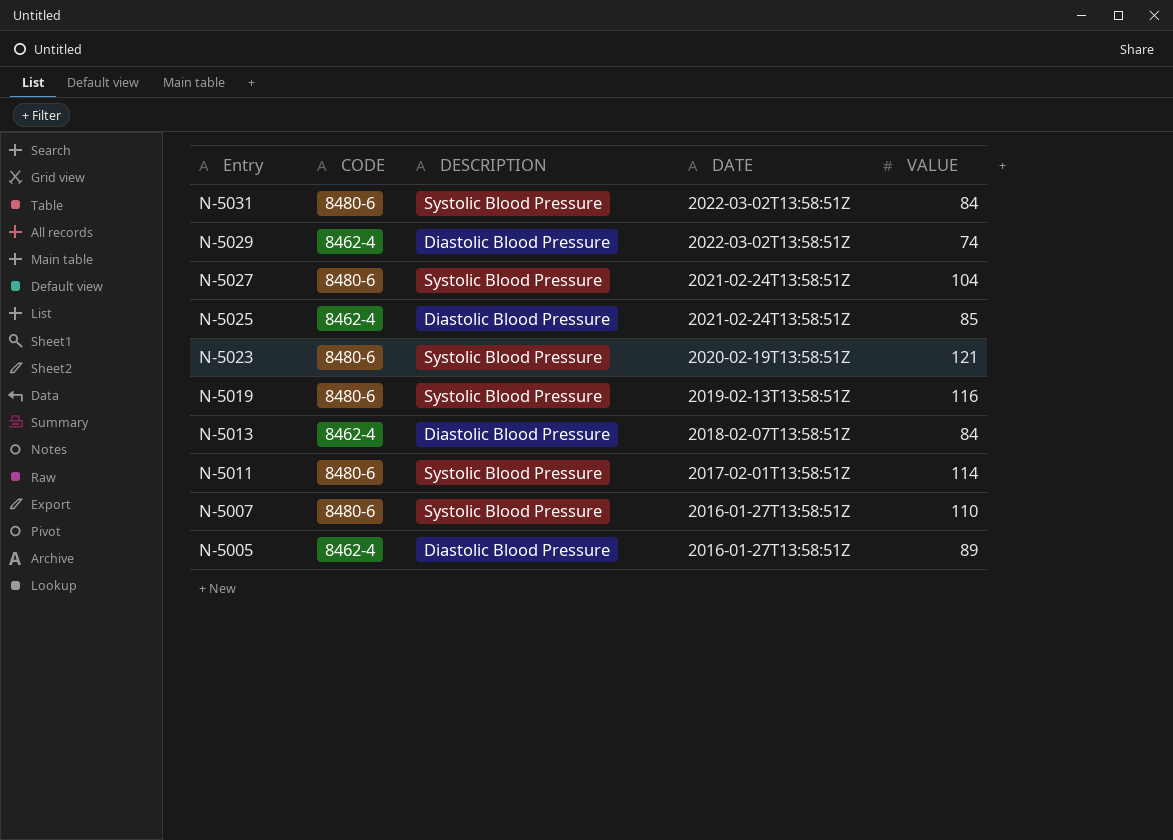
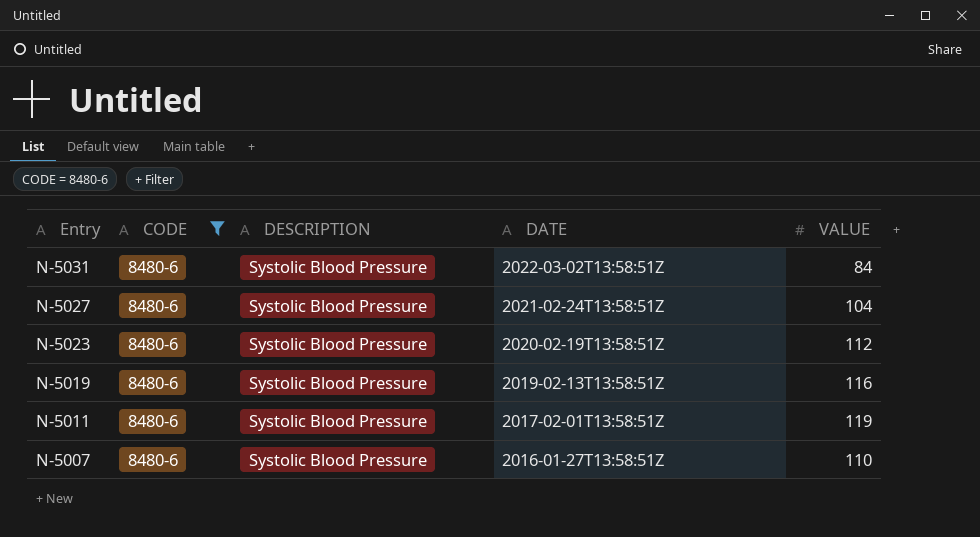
filter: none -> CODE = 8480-6
N-5023 | VALUE: 121 -> 112
N-5011 | VALUE: 114 -> 119

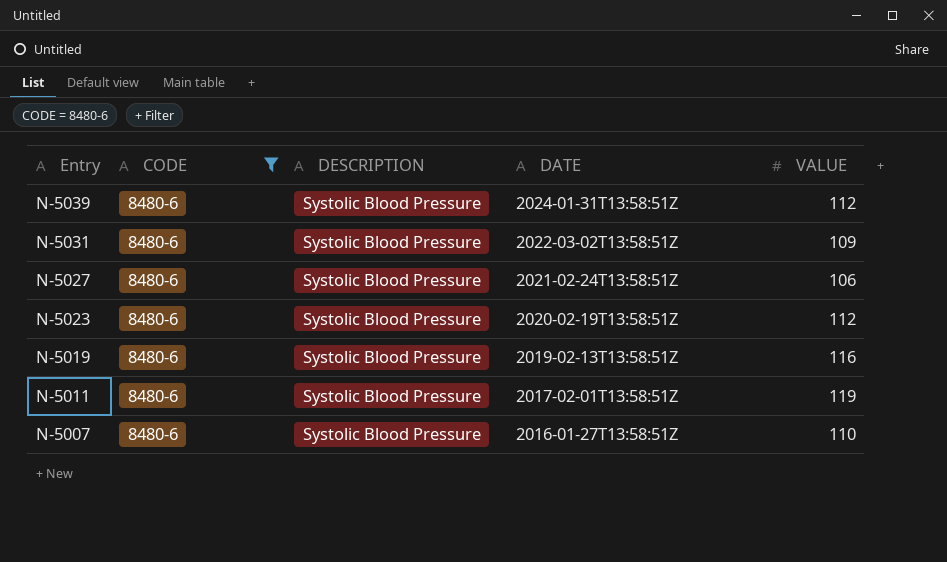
row N-5039: none -> 8480-6 | Systolic Blood Pressure | 2024-01-31T13:58:51Z | 112
N-5031 | VALUE: 84 -> 109
N-5027 | VALUE: 104 -> 106

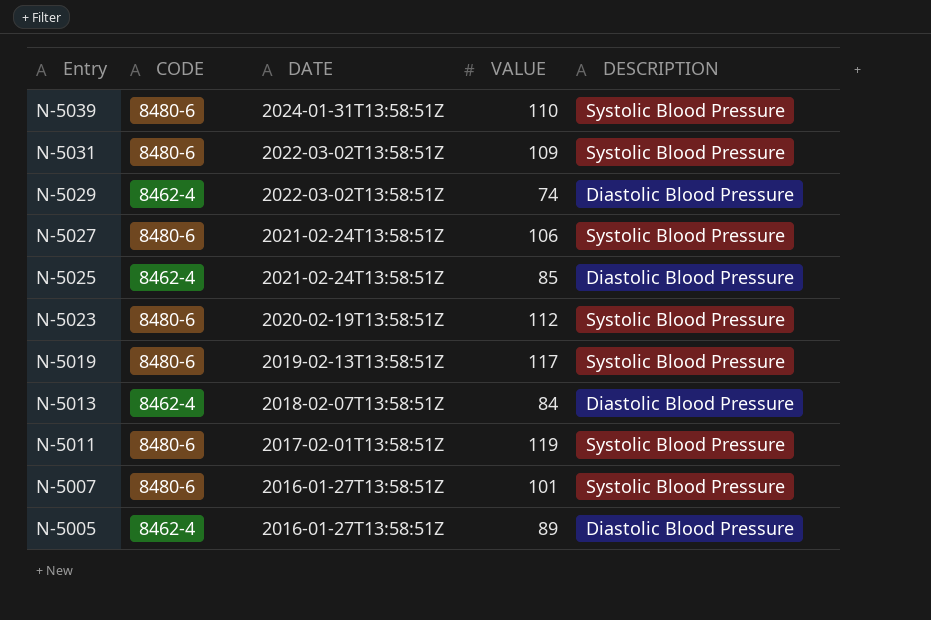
filter: CODE = 8480-6 -> none
column DESCRIPTION | position: 3 -> 5
N-5039 | VALUE: 112 -> 110
N-5019 | VALUE: 116 -> 117
N-5007 | VALUE: 110 -> 101

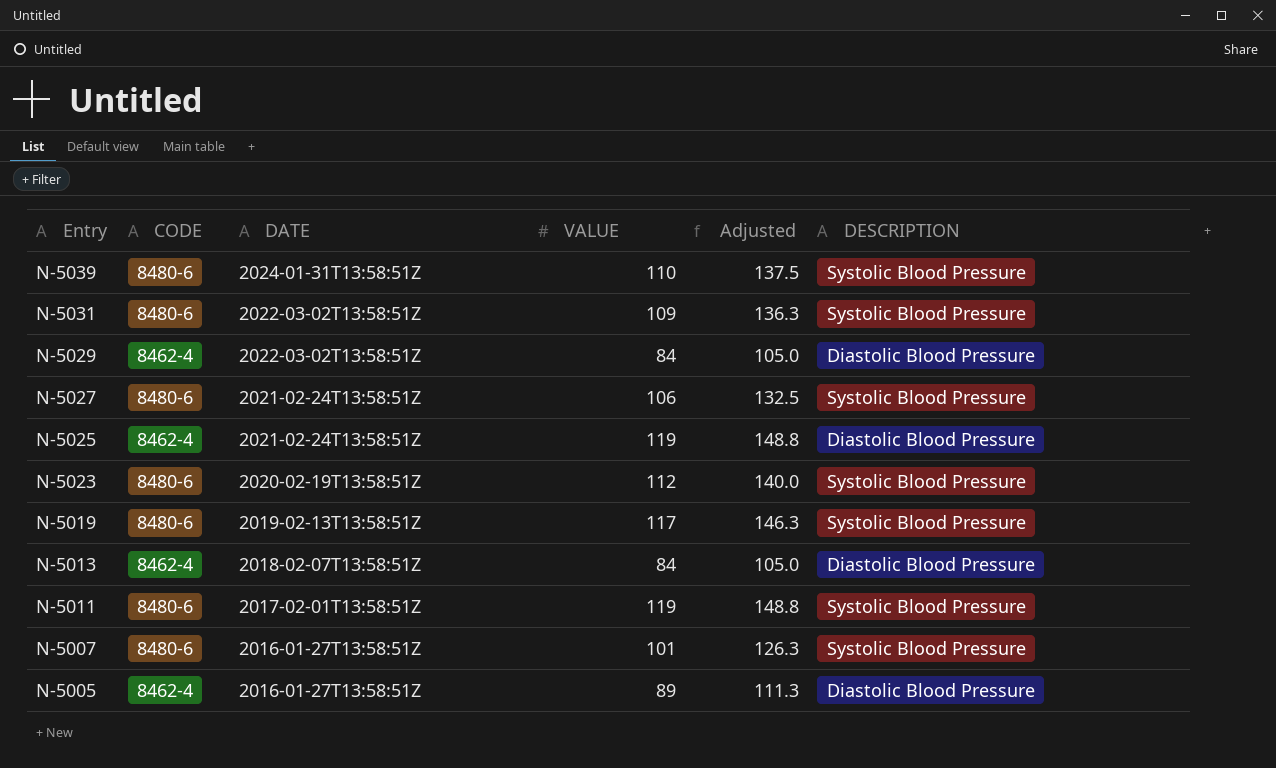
column Adjusted | formula: none -> [VALUE] * 1.25
N-5029 | VALUE: 74 -> 84
N-5025 | VALUE: 85 -> 119

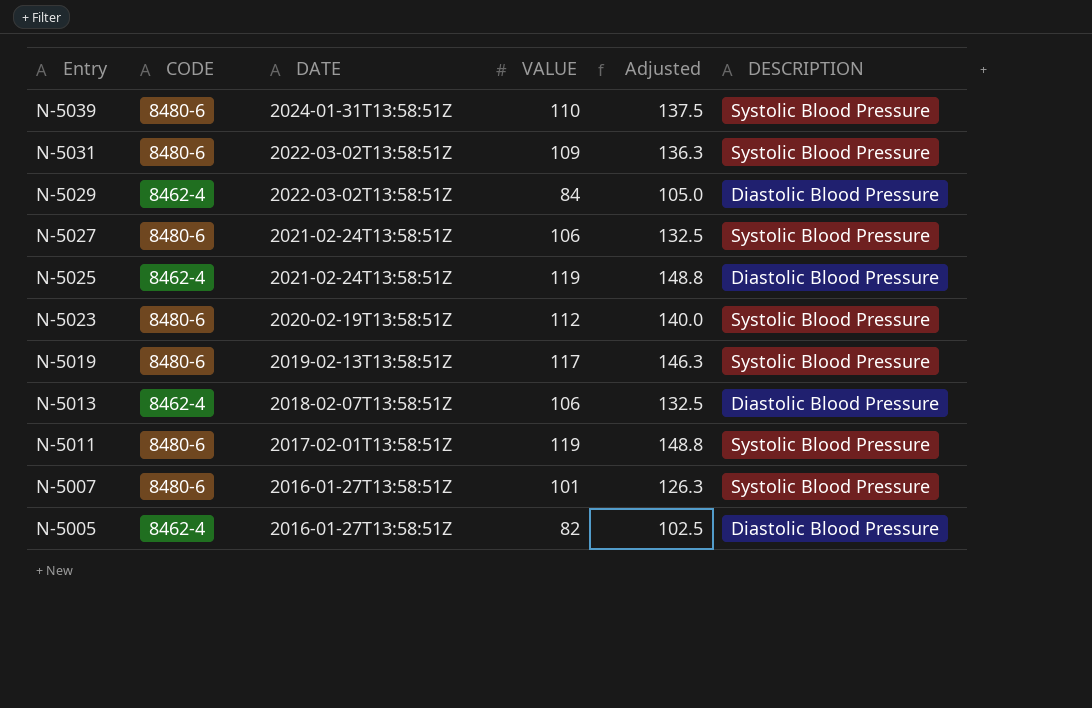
N-5013 | VALUE: 84 -> 106
N-5013 | Adjusted: 105.0 -> 132.5
N-5005 | VALUE: 89 -> 82
N-5005 | Adjusted: 111.3 -> 102.5

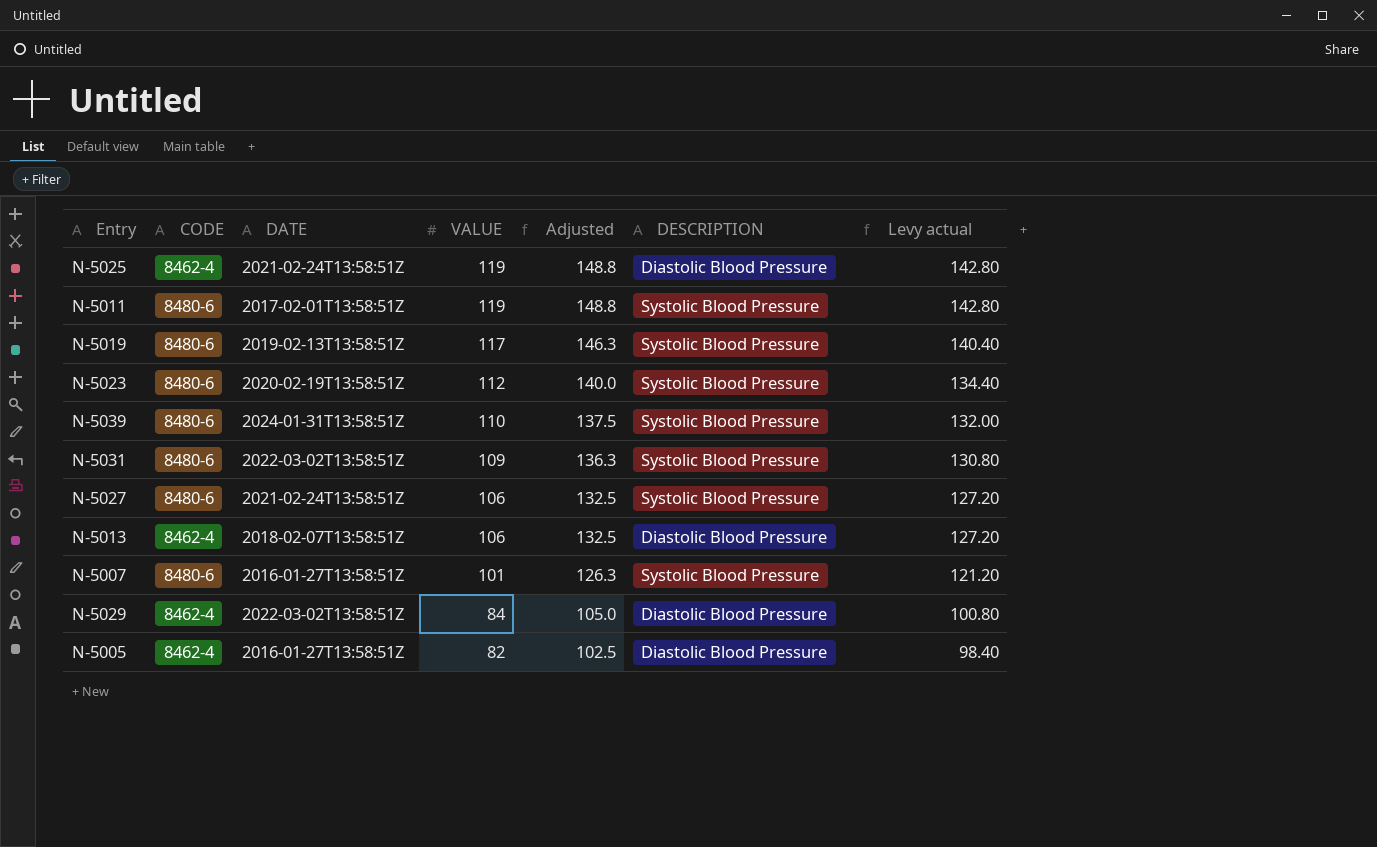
row order: Entry descending -> VALUE descending
column Levy actual | formula: none -> [VALUE] * 1.2

